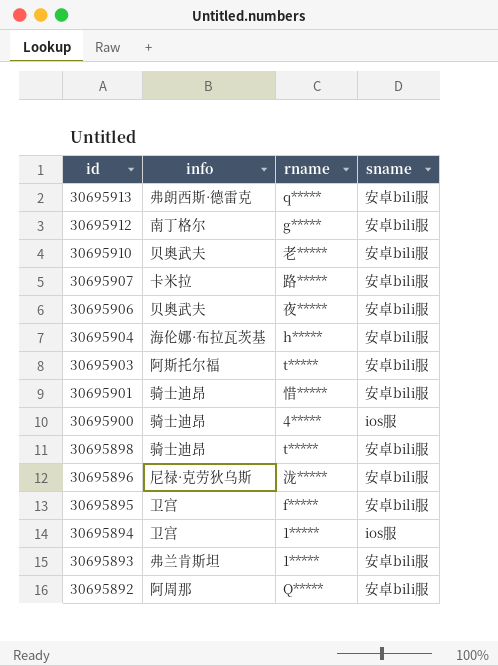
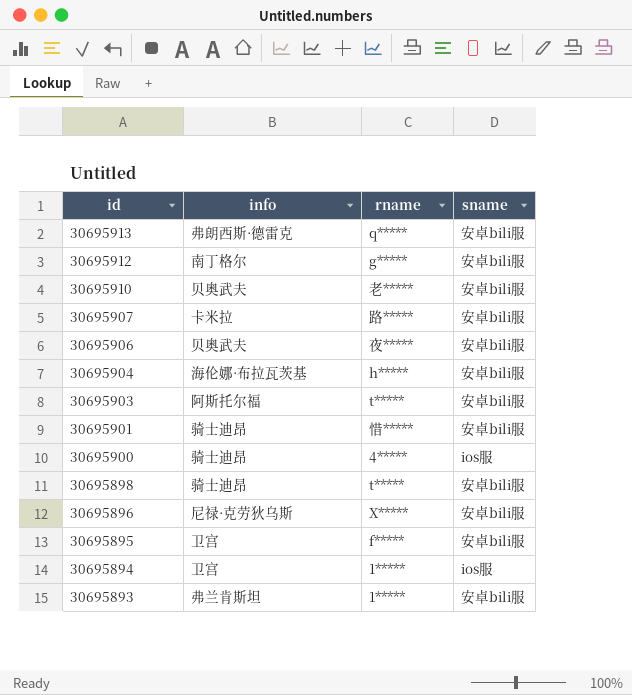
row 30695892: 阿周那 | Q***** | 安卓bili服 -> none
30695896 | rname: 泷***** -> X*****

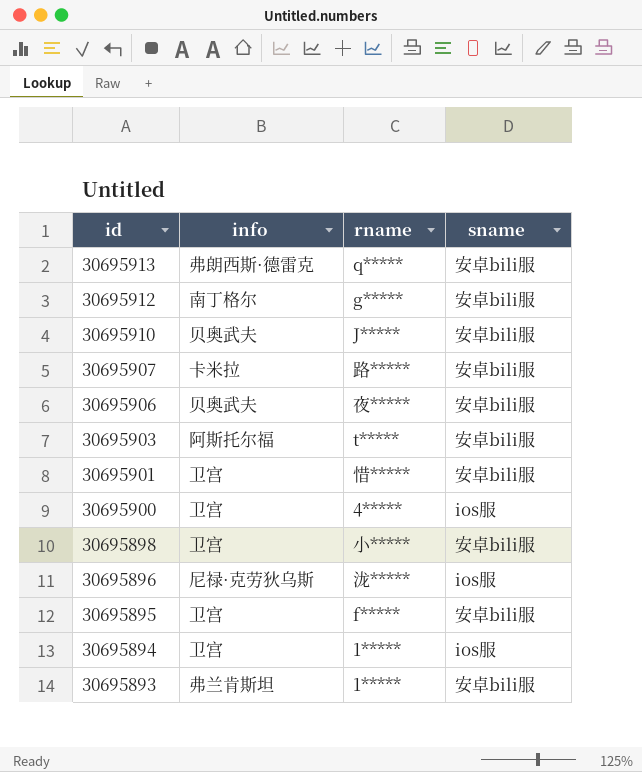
row 30695904: 海伦娜·布拉瓦茨基 | h***** | 安卓bili服 -> none
30695910 | rname: 老***** -> J*****
30695901 | info: 骑士迪昂 -> 卫宫
30695900 | info: 骑士迪昂 -> 卫宫
30695898 | info: 骑士迪昂 -> 卫宫
30695898 | rname: t***** -> 小*****
30695896 | rname: X***** -> 泷*****
30695896 | sname: 安卓bili服 -> ios服

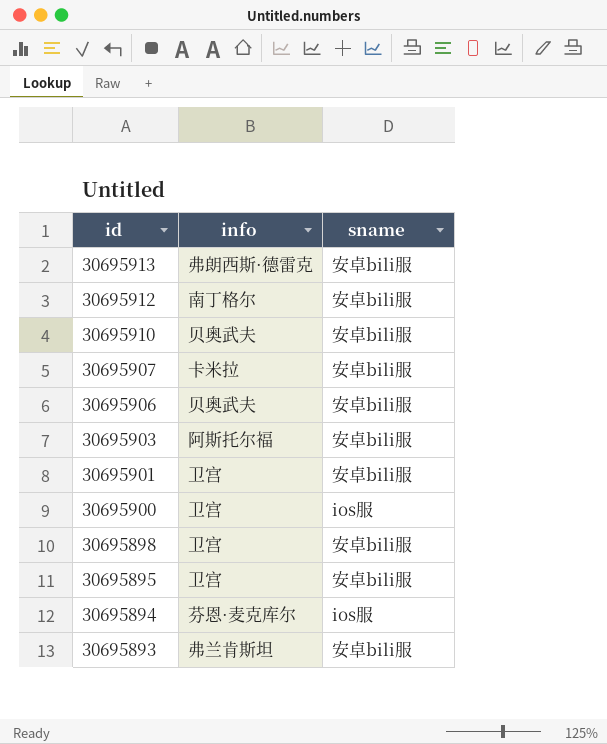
column rname | position: 3 -> none
row 30695896: 尼禄·克劳狄乌斯 | 泷***** | ios服 -> none
30695894 | info: 卫宫 -> 芬恩·麦克库尔

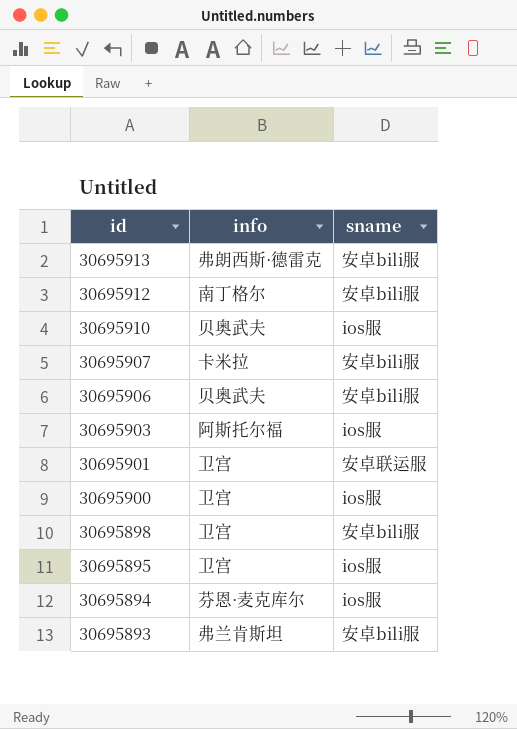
30695910 | sname: 安卓bili服 -> ios服
30695903 | sname: 安卓bili服 -> ios服
30695901 | sname: 安卓bili服 -> 安卓联运服
30695895 | sname: 安卓bili服 -> ios服

